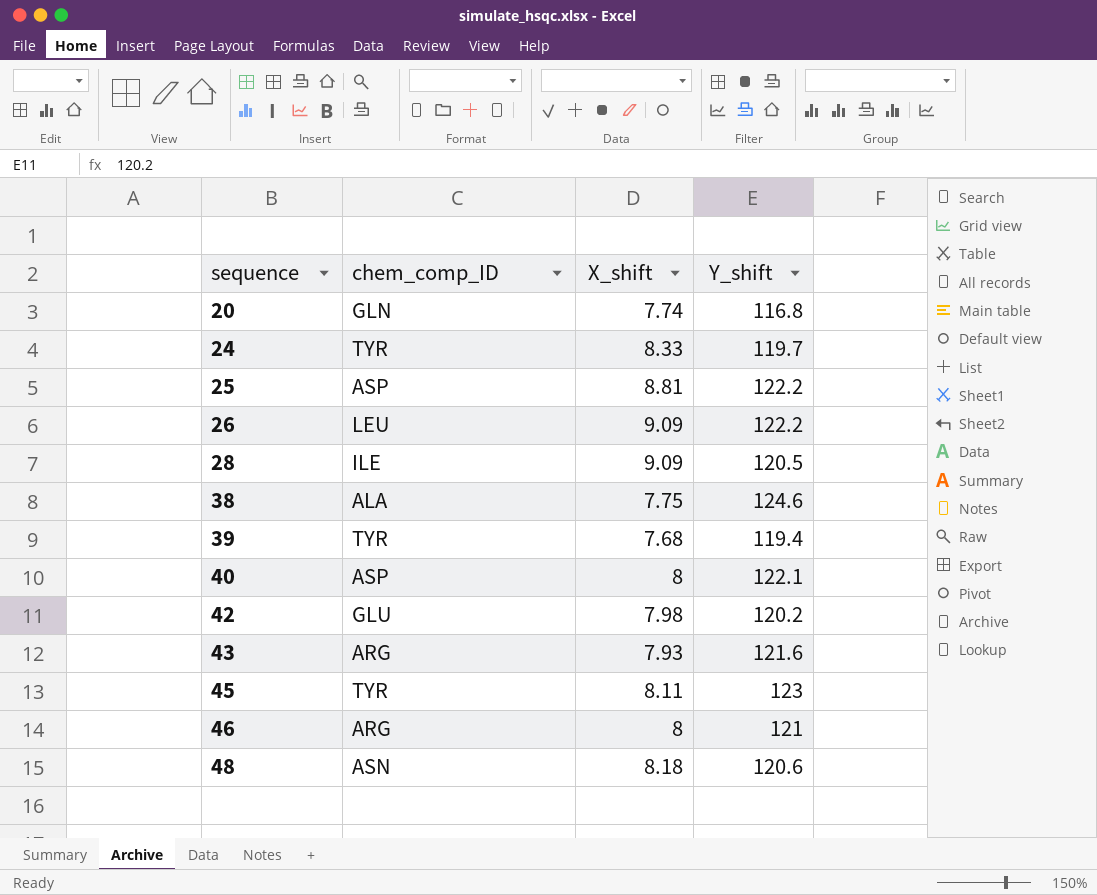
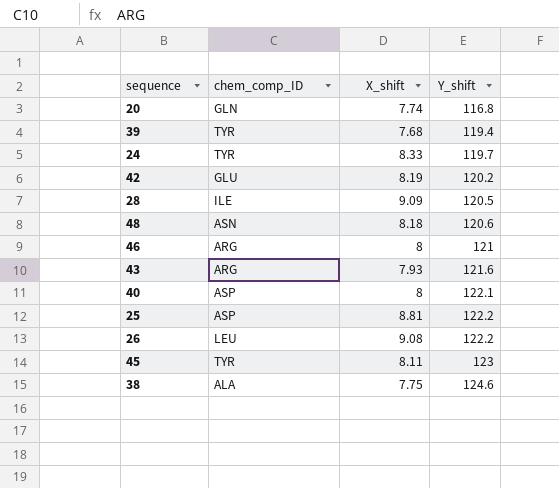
row order: sequence ascending -> Y_shift ascending
42 | X_shift: 7.98 -> 8.19
26 | X_shift: 9.09 -> 9.08

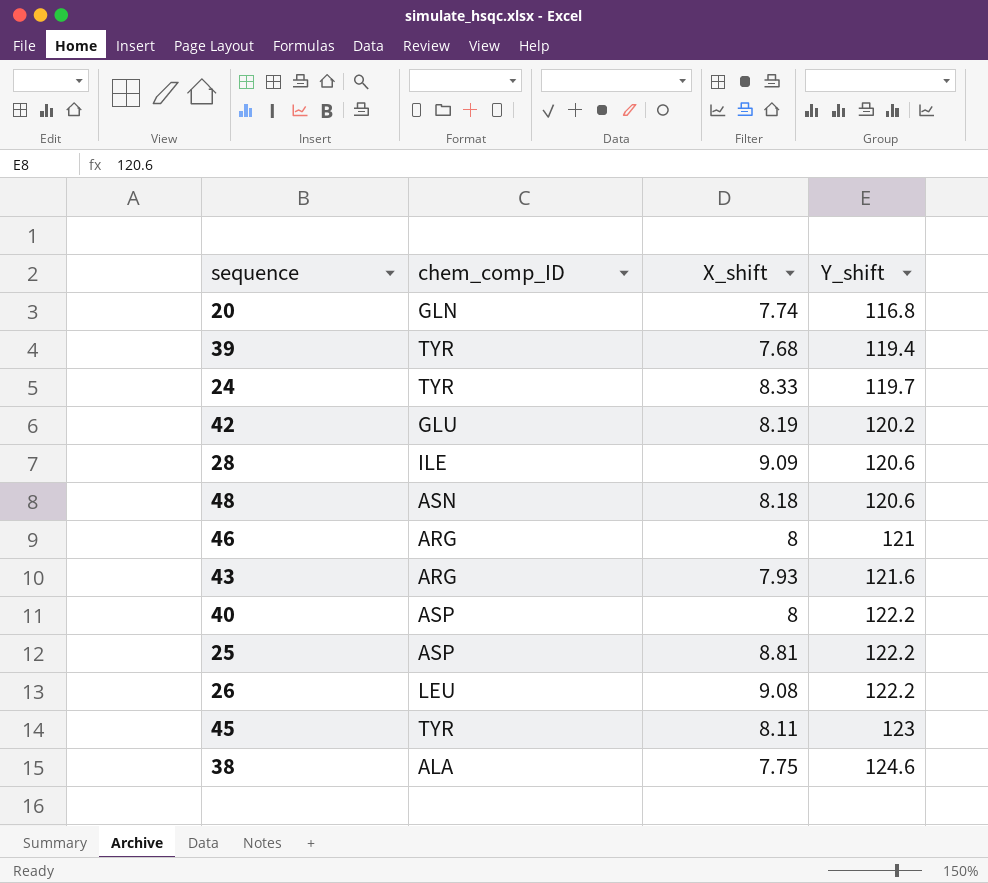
28 | Y_shift: 120.5 -> 120.6
40 | Y_shift: 122.1 -> 122.2

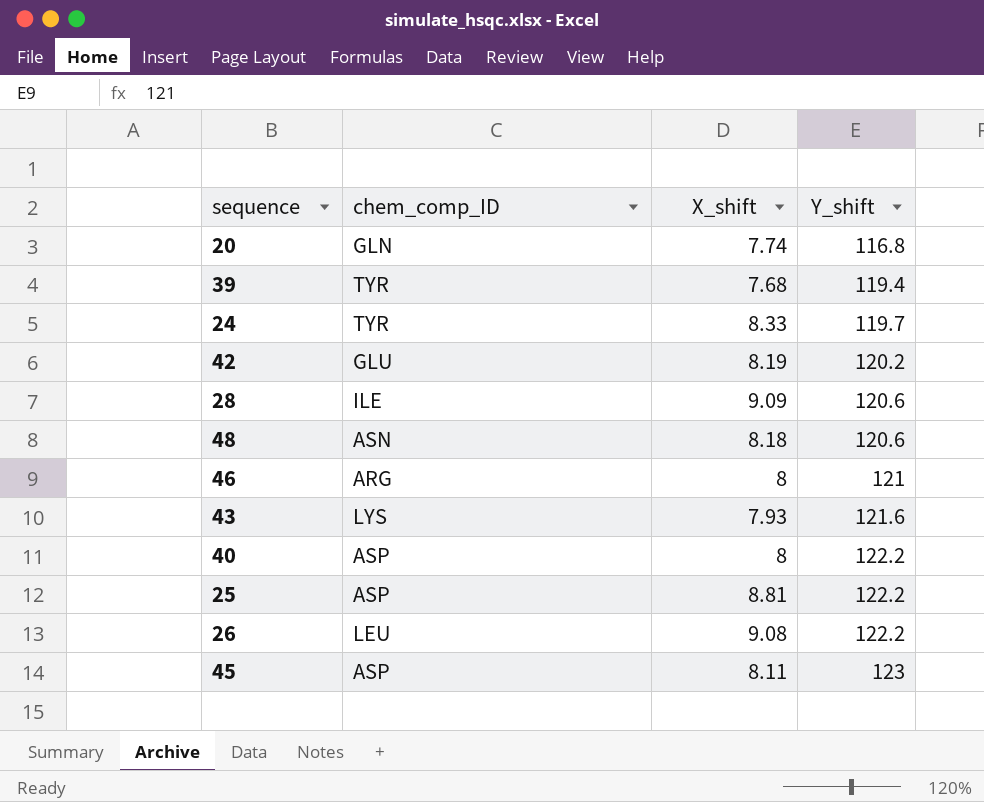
row 38: ALA | 7.75 | 124.6 -> none
43 | chem_comp_ID: ARG -> LYS
45 | chem_comp_ID: TYR -> ASP

